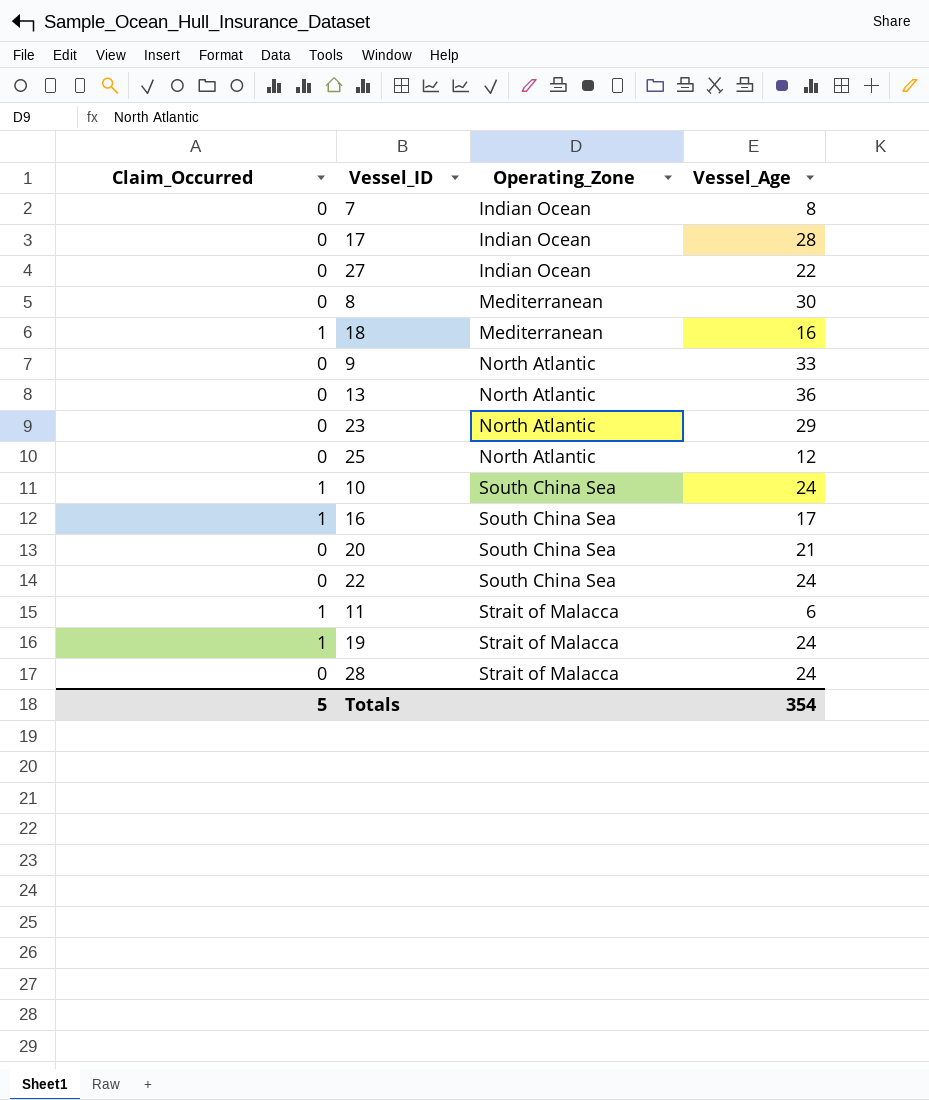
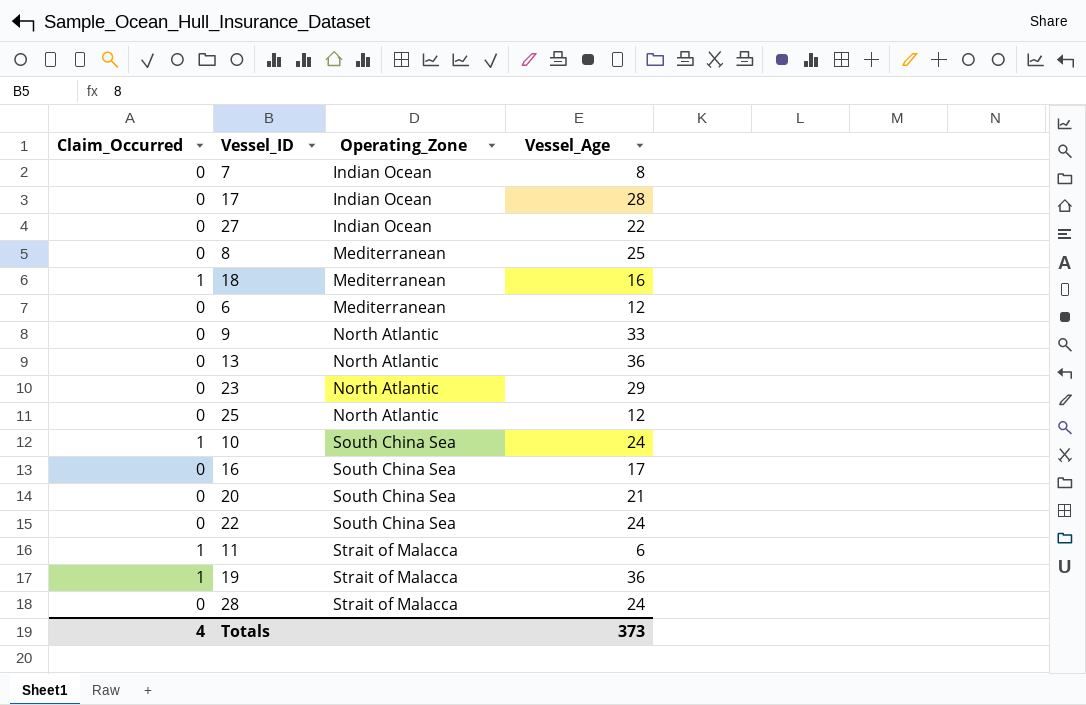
8 | Vessel_Age: 30 -> 25
row 6: none -> 0 | Mediterranean | 12
16 | Claim_Occurred: 1 -> 0
19 | Vessel_Age: 24 -> 36
Totals | Claim_Occurred: 5 -> 4
Totals | Vessel_Age: 354 -> 373

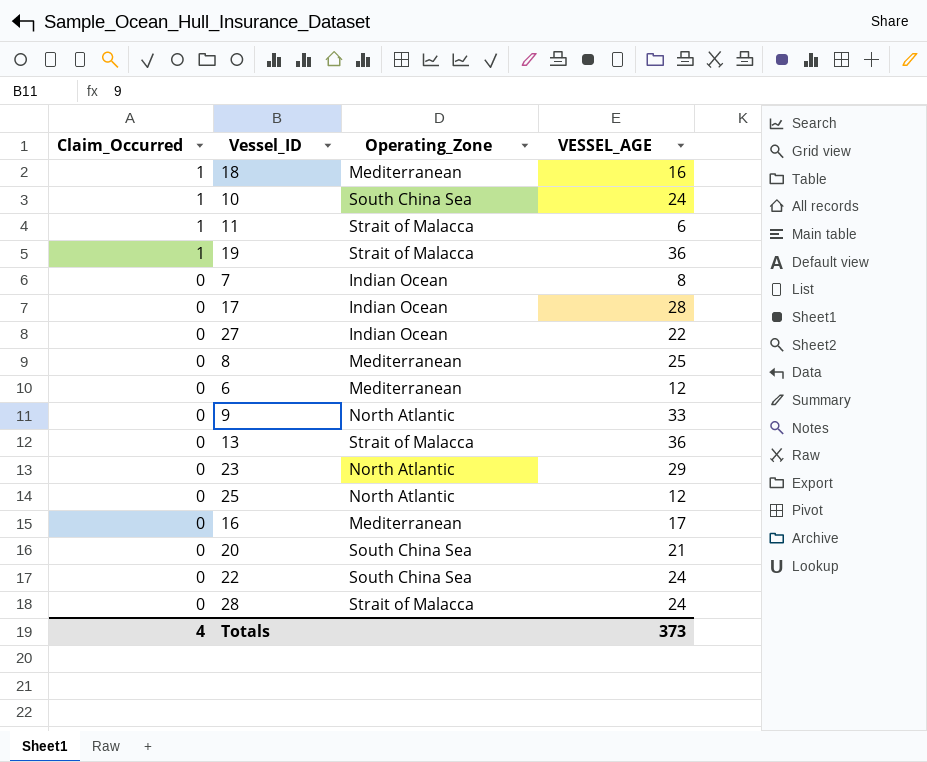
row order: Operating_Zone ascending -> Claim_Occurred descending
column name: Vessel_Age -> VESSEL_AGE
13 | Operating_Zone: North Atlantic -> Strait of Malacca
16 | Operating_Zone: South China Sea -> Mediterranean

